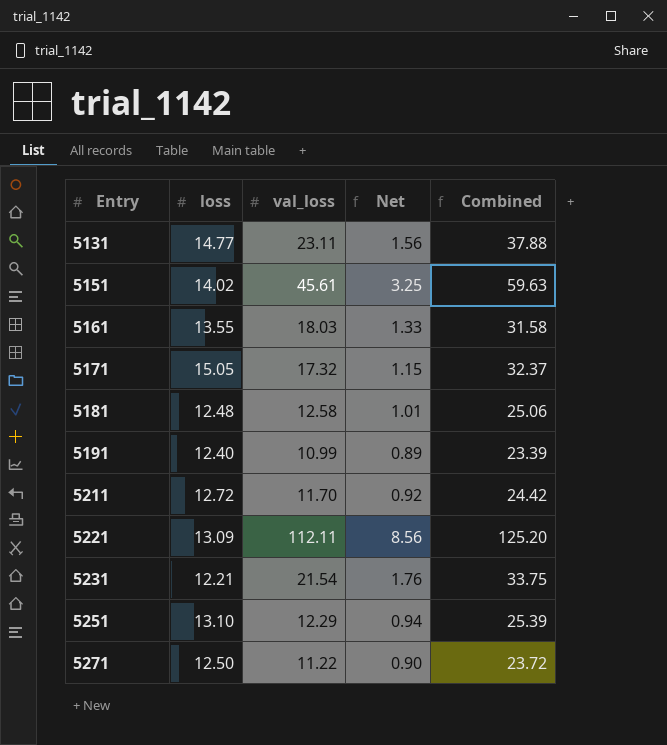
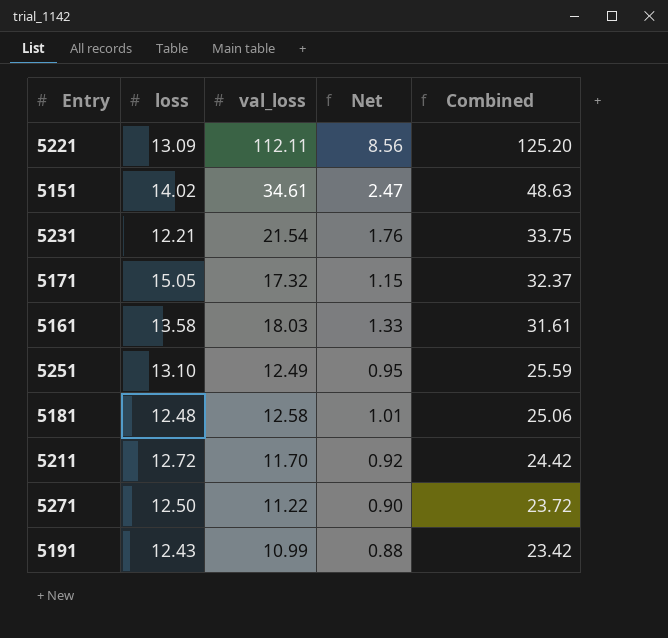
row order: Entry ascending -> Combined descending
row 5131: 14.77 | 23.11 | 1.56 | 37.88 -> none
5151 | val_loss: 45.61 -> 34.61
5151 | Net: 3.25 -> 2.47
5151 | Combined: 59.63 -> 48.63
5161 | loss: 13.55 -> 13.58
5161 | Combined: 31.58 -> 31.61
5251 | val_loss: 12.29 -> 12.49
5251 | Net: 0.94 -> 0.95
5251 | Combined: 25.39 -> 25.59
5191 | loss: 12.40 -> 12.43
5191 | Net: 0.89 -> 0.88
5191 | Combined: 23.39 -> 23.42

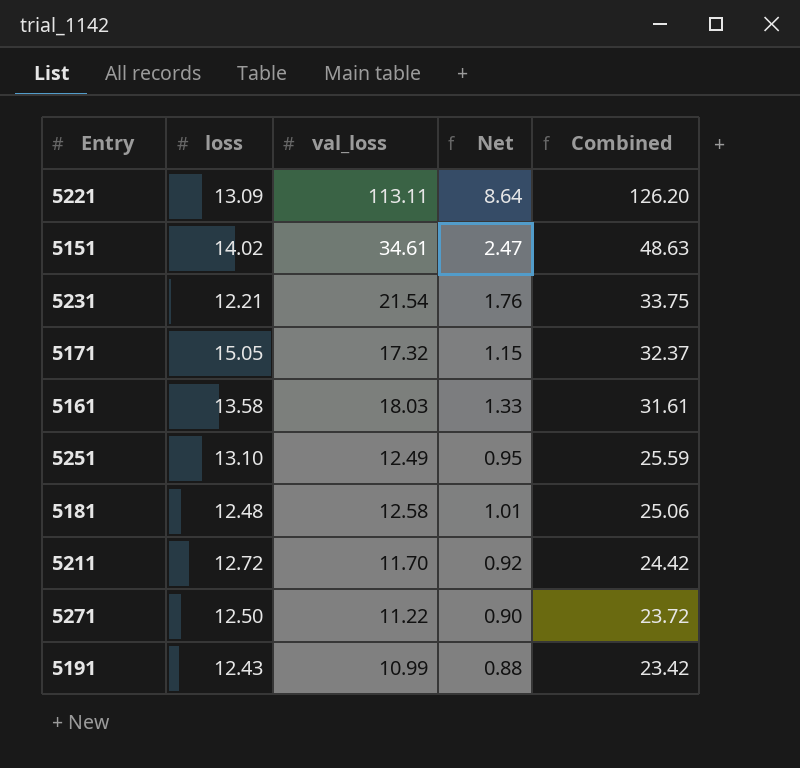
5221 | val_loss: 112.11 -> 113.11
5221 | Net: 8.56 -> 8.64
5221 | Combined: 125.20 -> 126.20

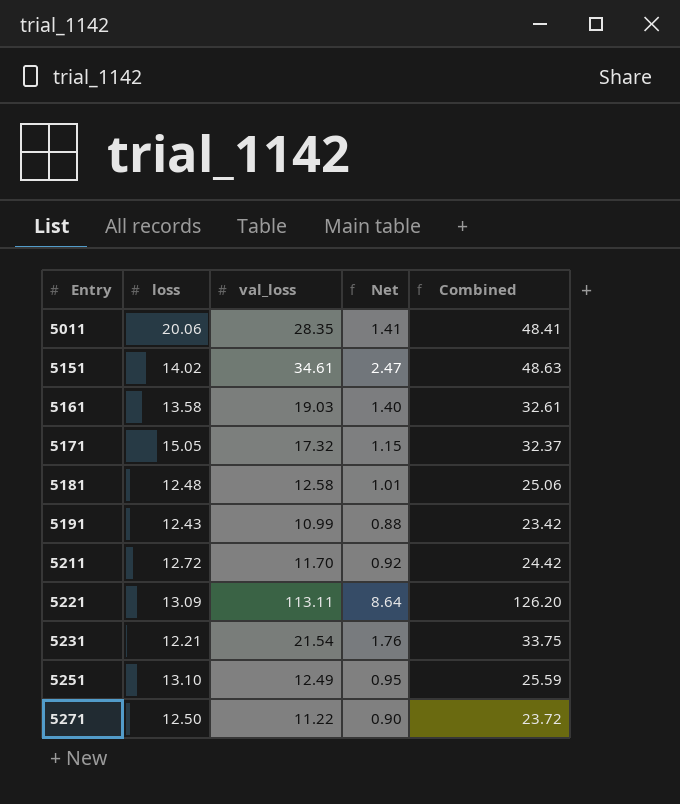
row order: Combined descending -> Entry ascending
row 5011: none -> 20.06 | 28.35 | 1.41 | 48.41
5161 | val_loss: 18.03 -> 19.03
5161 | Net: 1.33 -> 1.40
5161 | Combined: 31.61 -> 32.61

